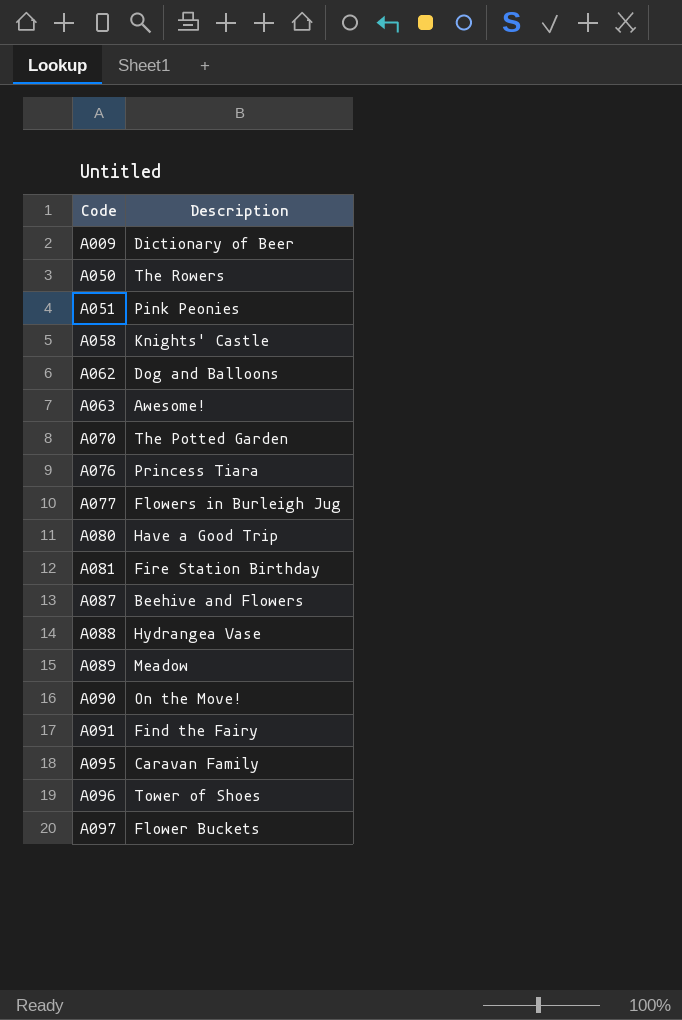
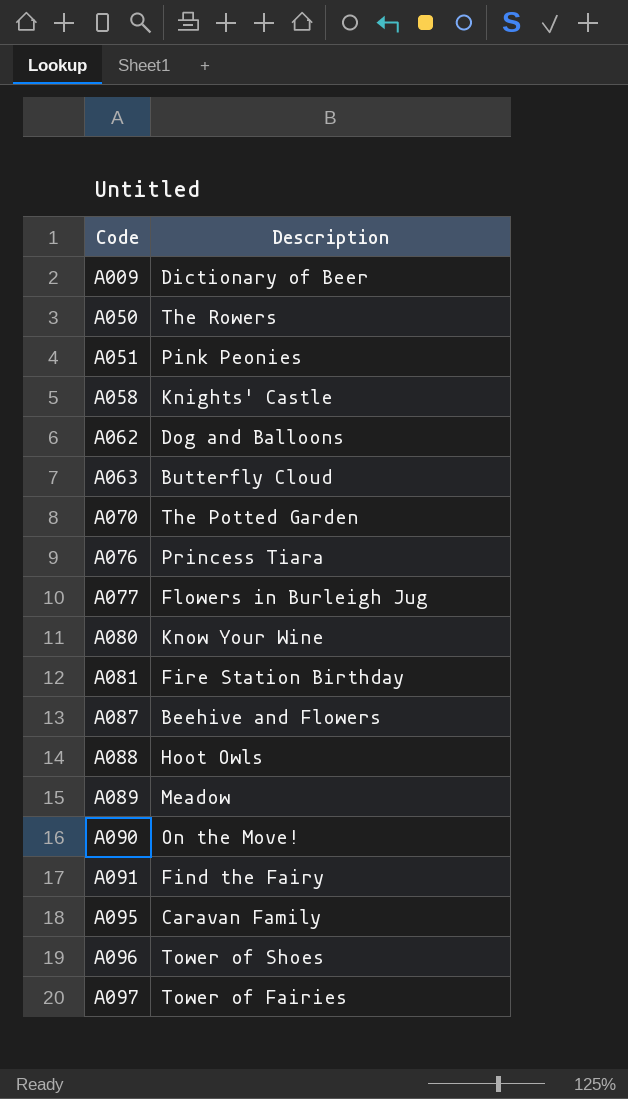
A063 | Description: Awesome! -> Butterfly Cloud
A080 | Description: Have a Good Trip -> Know Your Wine
A088 | Description: Hydrangea Vase -> Hoot Owls
A097 | Description: Flower Buckets -> Tower of Fairies

